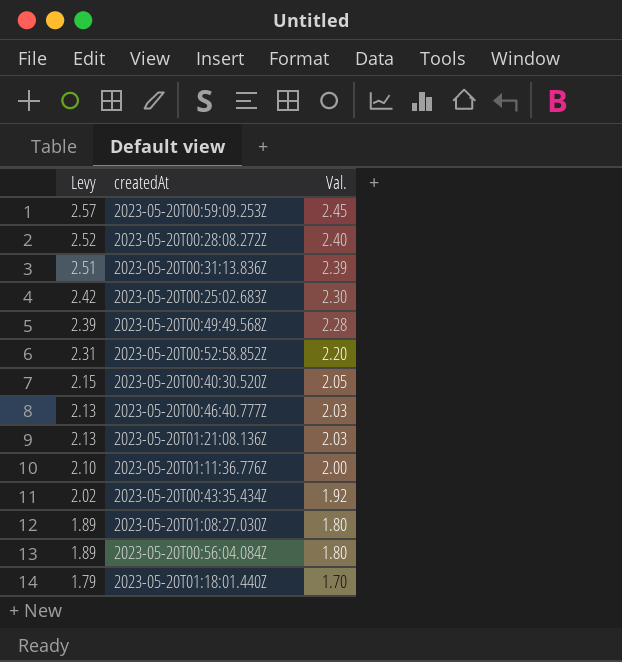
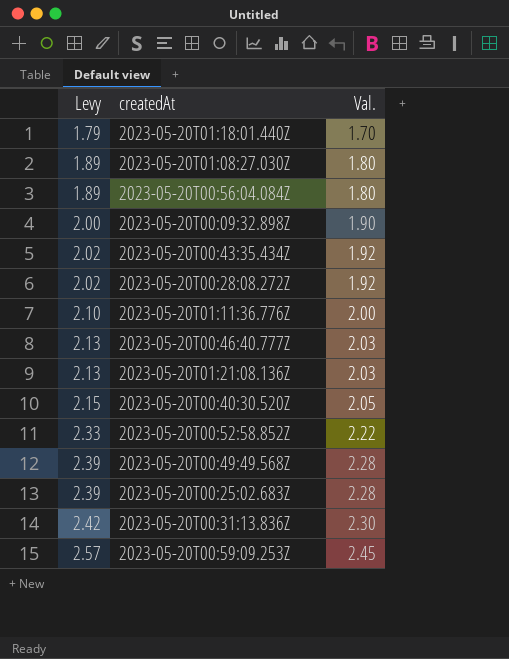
row order: Levy descending -> Levy ascending
row 2023-05-20T00:09:32.898Z: none -> 2.00 | 1.90
2023-05-20T00:28:08.272Z | Levy: 2.52 -> 2.02
2023-05-20T00:28:08.272Z | Val.: 2.40 -> 1.92
2023-05-20T00:52:58.852Z | Levy: 2.31 -> 2.33
2023-05-20T00:52:58.852Z | Val.: 2.20 -> 2.22
2023-05-20T00:25:02.683Z | Levy: 2.42 -> 2.39
2023-05-20T00:25:02.683Z | Val.: 2.30 -> 2.28
2023-05-20T00:31:13.836Z | Levy: 2.51 -> 2.42
2023-05-20T00:31:13.836Z | Val.: 2.39 -> 2.30

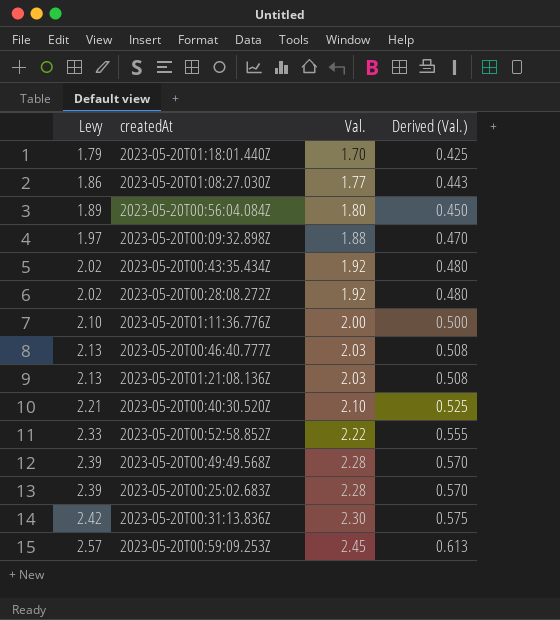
column Derived (Val.) | formula: none -> [Val.] * 0.25
2023-05-20T01:08:27.030Z | Levy: 1.89 -> 1.86
2023-05-20T01:08:27.030Z | Val.: 1.80 -> 1.77
2023-05-20T00:09:32.898Z | Levy: 2.00 -> 1.97
2023-05-20T00:09:32.898Z | Val.: 1.90 -> 1.88
2023-05-20T00:40:30.520Z | Levy: 2.15 -> 2.21
2023-05-20T00:40:30.520Z | Val.: 2.05 -> 2.10

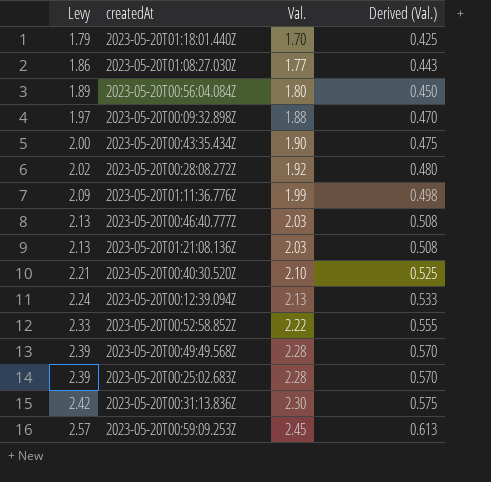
2023-05-20T00:43:35.434Z | Levy: 2.02 -> 2.00
2023-05-20T00:43:35.434Z | Val.: 1.92 -> 1.90
2023-05-20T00:43:35.434Z | Derived (Val.): 0.480 -> 0.475
2023-05-20T01:11:36.776Z | Levy: 2.10 -> 2.09
2023-05-20T01:11:36.776Z | Val.: 2.00 -> 1.99
2023-05-20T01:11:36.776Z | Derived (Val.): 0.500 -> 0.498
row 2023-05-20T00:12:39.094Z: none -> 2.24 | 2.13 | 0.533

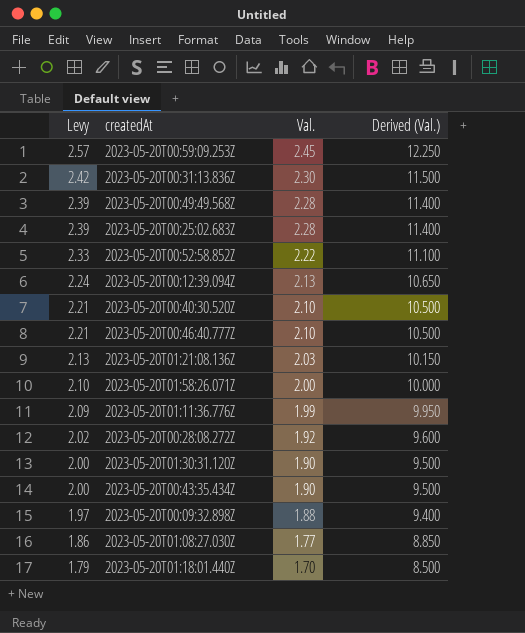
row order: Levy ascending -> Levy descending
column Derived (Val.) | formula: [Val.] * 0.25 -> [Val.] * 5
row 2023-05-20T00:56:04.084Z: 1.89 | 1.80 | 0.450 -> none
2023-05-20T00:46:40.777Z | Levy: 2.13 -> 2.21
2023-05-20T00:46:40.777Z | Val.: 2.03 -> 2.10
row 2023-05-20T01:58:26.071Z: none -> 2.10 | 2.00 | 10.000
row 2023-05-20T01:30:31.120Z: none -> 2.00 | 1.90 | 9.500

